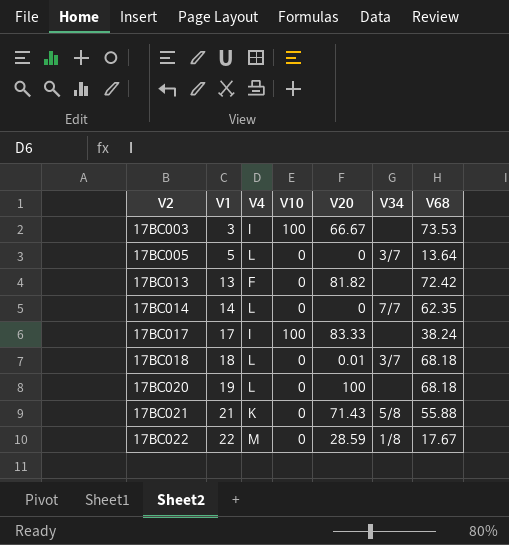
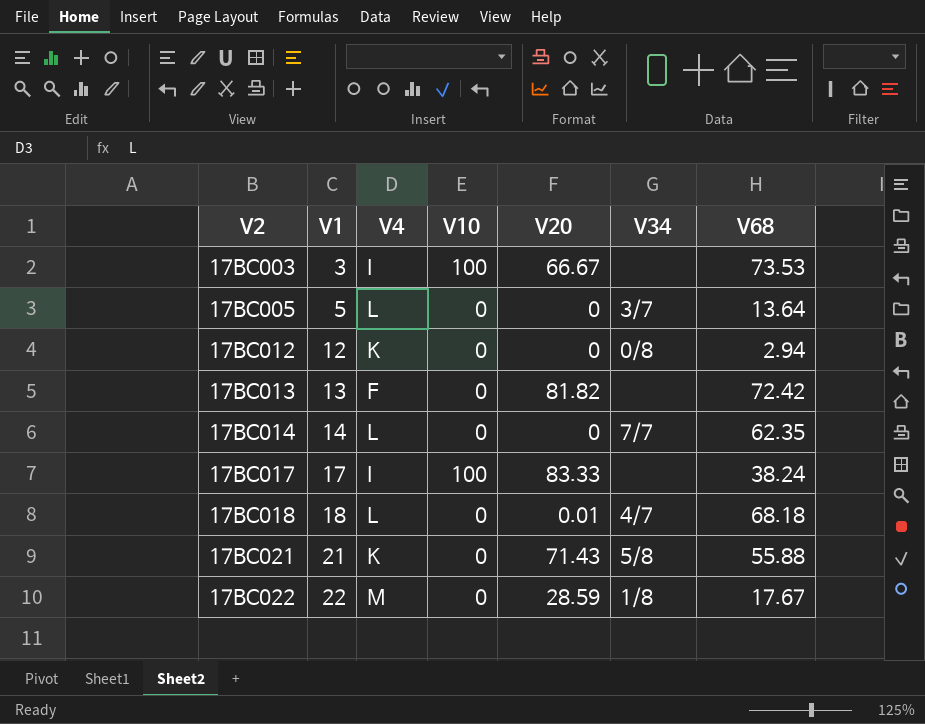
row 17BC020: 19 | L | 0 | 100 | none | 68.18 -> none
row 17BC012: none -> 12 | K | 0 | 0 | 0/8 | 2.94
17BC018 | V34: 3/7 -> 4/7

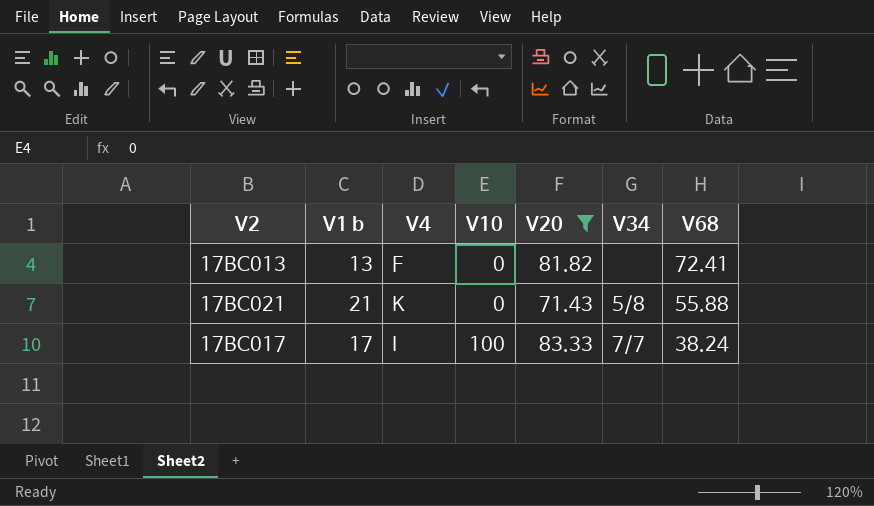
filter: none -> V20 >= 71.43
row order: V2 ascending -> V10 ascending
column name: V1 -> V1 b
17BC013 | V68: 72.42 -> 72.41
17BC017 | V34: none -> 7/7

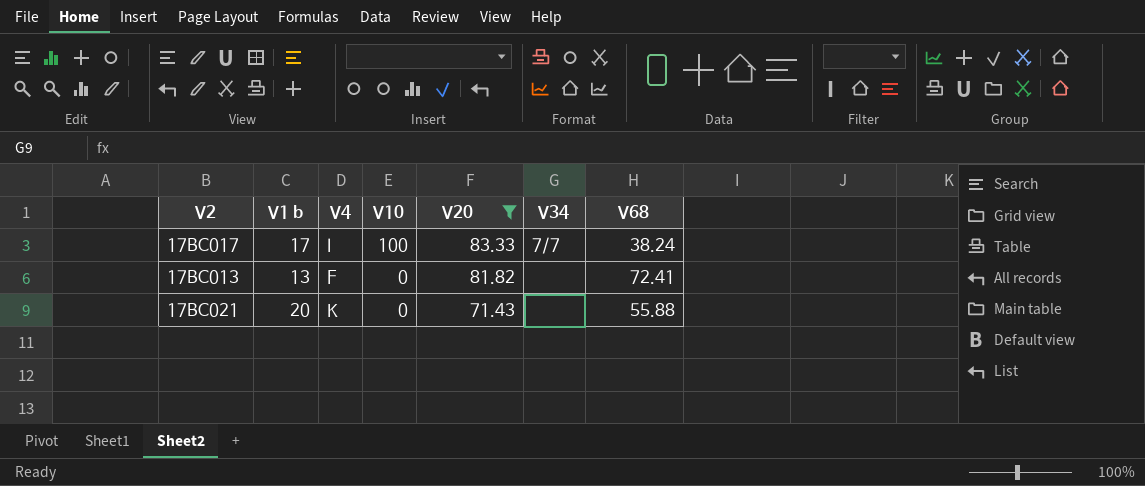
row order: V10 ascending -> V10 descending
17BC021 | V1 b: 21 -> 20
17BC021 | V34: 5/8 -> none

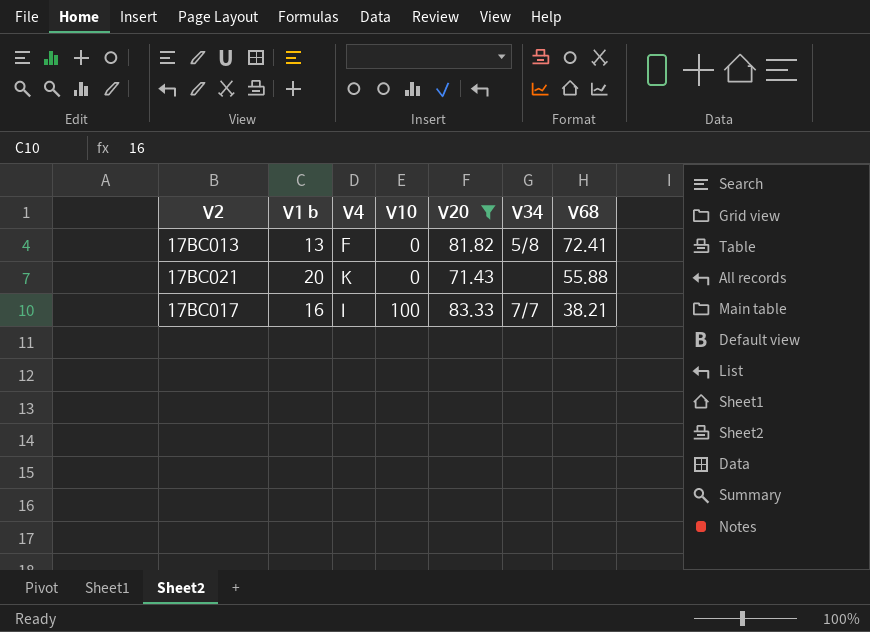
row order: V10 descending -> V10 ascending
17BC013 | V34: none -> 5/8
17BC017 | V1 b: 17 -> 16
17BC017 | V68: 38.24 -> 38.21

